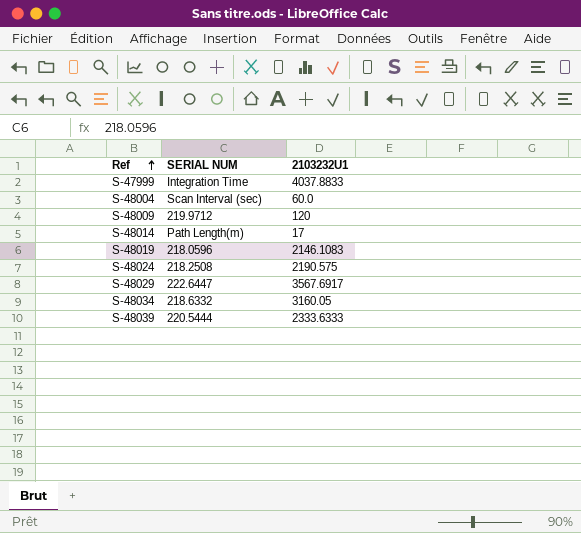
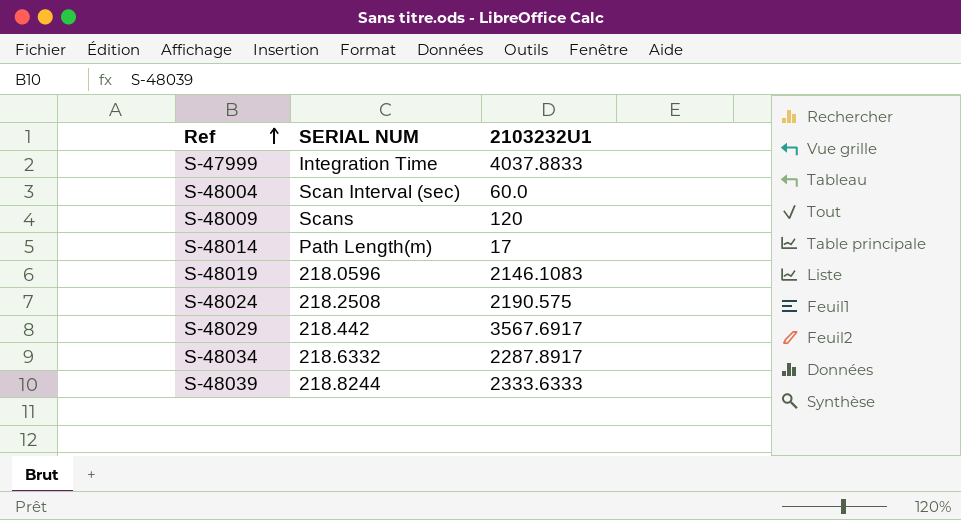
S-48009 | SERIAL NUM: 219.9712 -> Scans
S-48029 | SERIAL NUM: 222.6447 -> 218.442
S-48034 | 2103232U1: 3160.05 -> 2287.8917
S-48039 | SERIAL NUM: 220.5444 -> 218.8244

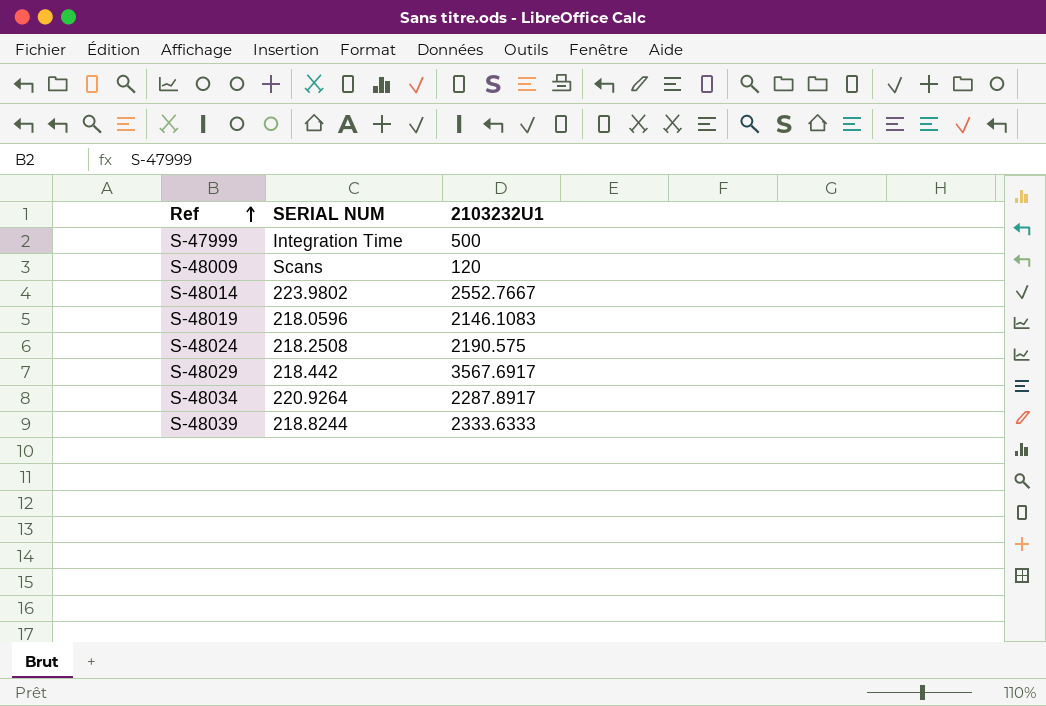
row S-48004: Scan Interval (sec) | 60.0 -> none
S-47999 | 2103232U1: 4037.8833 -> 500
S-48014 | SERIAL NUM: Path Length(m) -> 223.9802
S-48014 | 2103232U1: 17 -> 2552.7667
S-48034 | SERIAL NUM: 218.6332 -> 220.9264

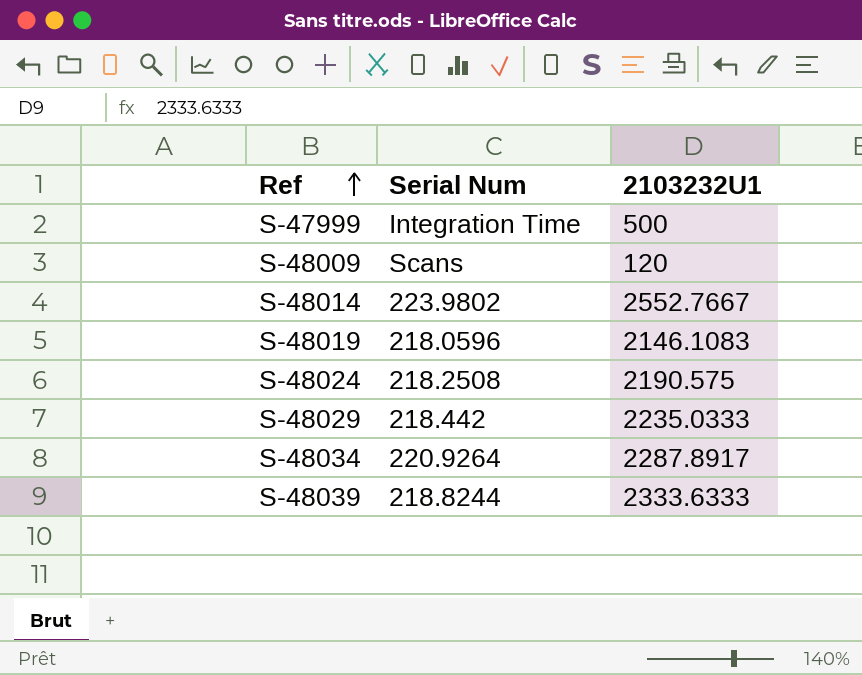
column name: SERIAL NUM -> Serial Num
S-48029 | 2103232U1: 3567.6917 -> 2235.0333

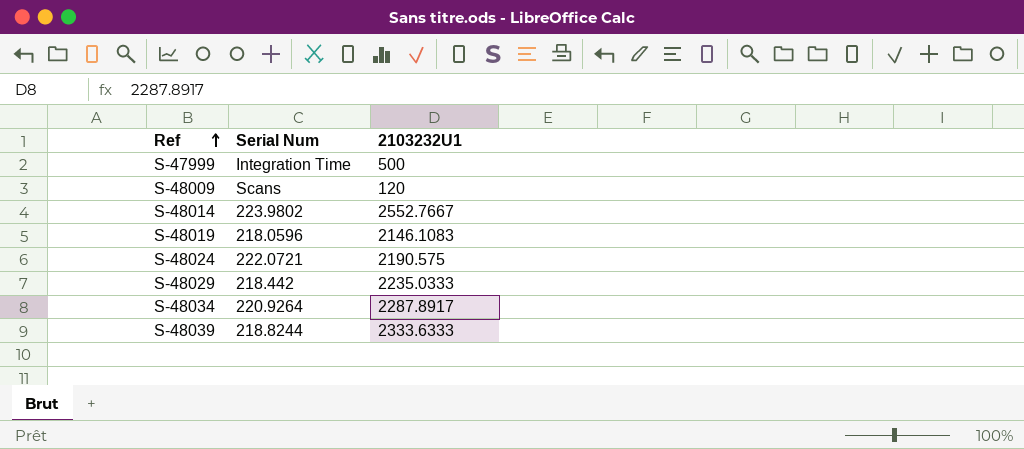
S-48024 | Serial Num: 218.2508 -> 222.0721

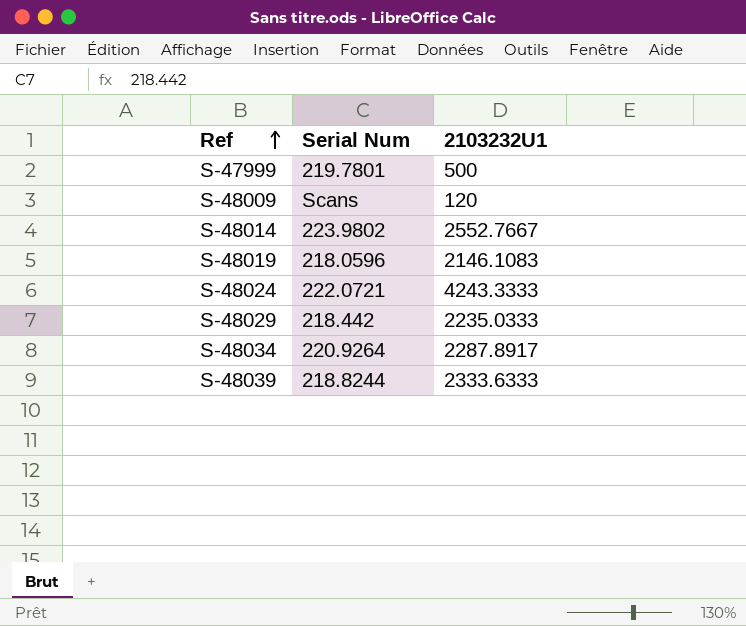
S-47999 | Serial Num: Integration Time -> 219.7801
S-48024 | 2103232U1: 2190.575 -> 4243.3333

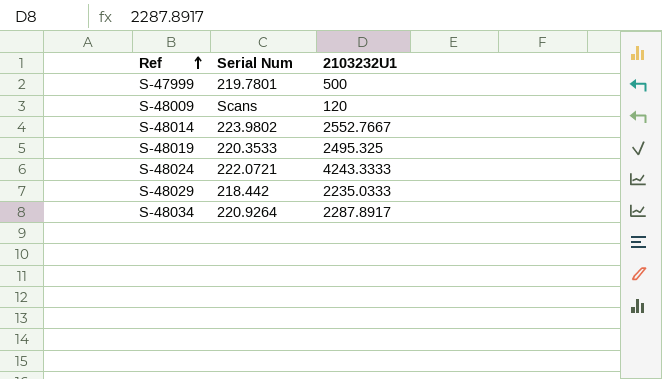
row S-48039: 218.8244 | 2333.6333 -> none
S-48019 | Serial Num: 218.0596 -> 220.3533
S-48019 | 2103232U1: 2146.1083 -> 2495.325

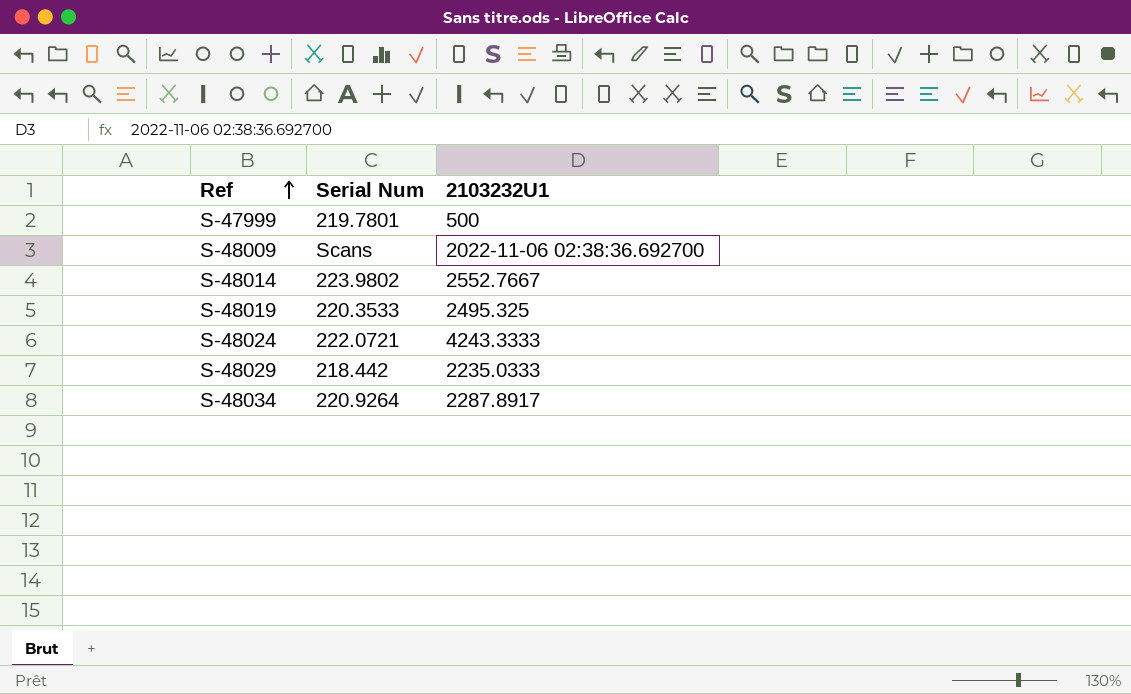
S-48009 | 2103232U1: 120 -> 2022-11-06 02:38:36.692700

